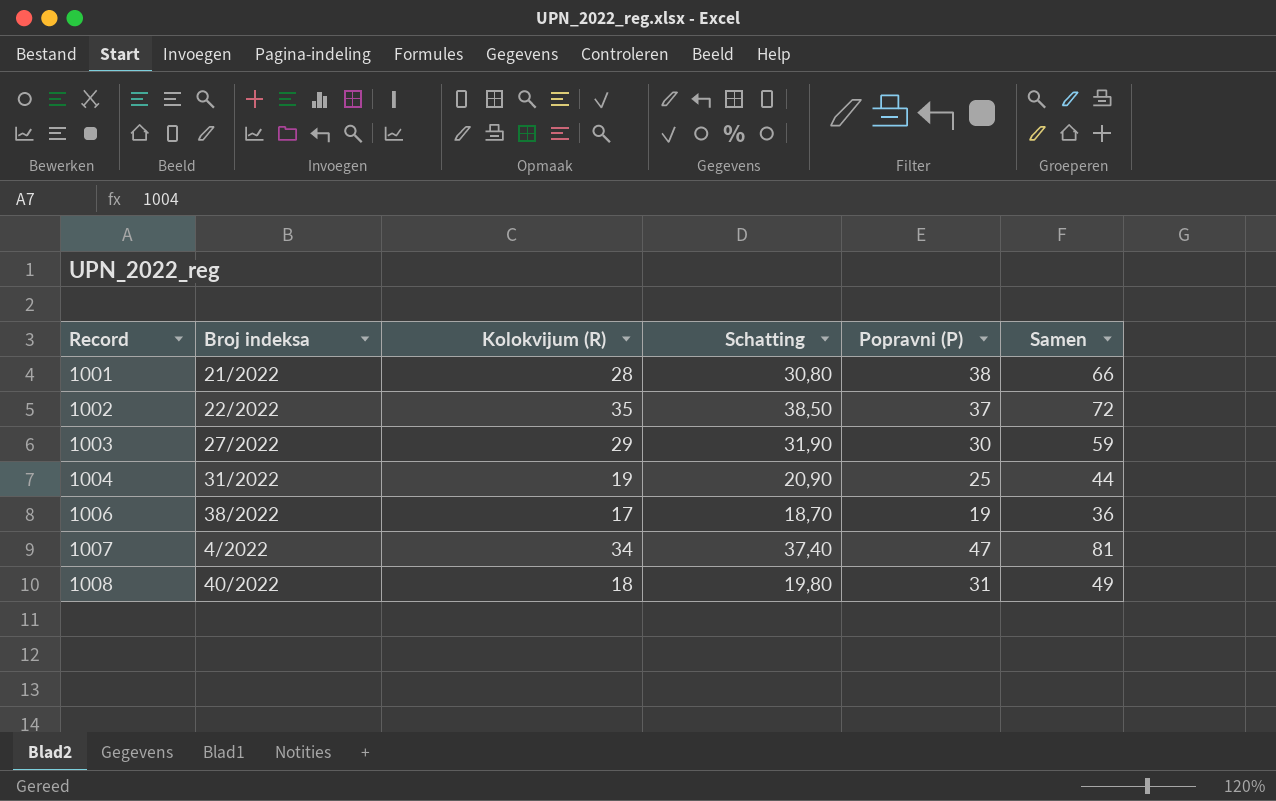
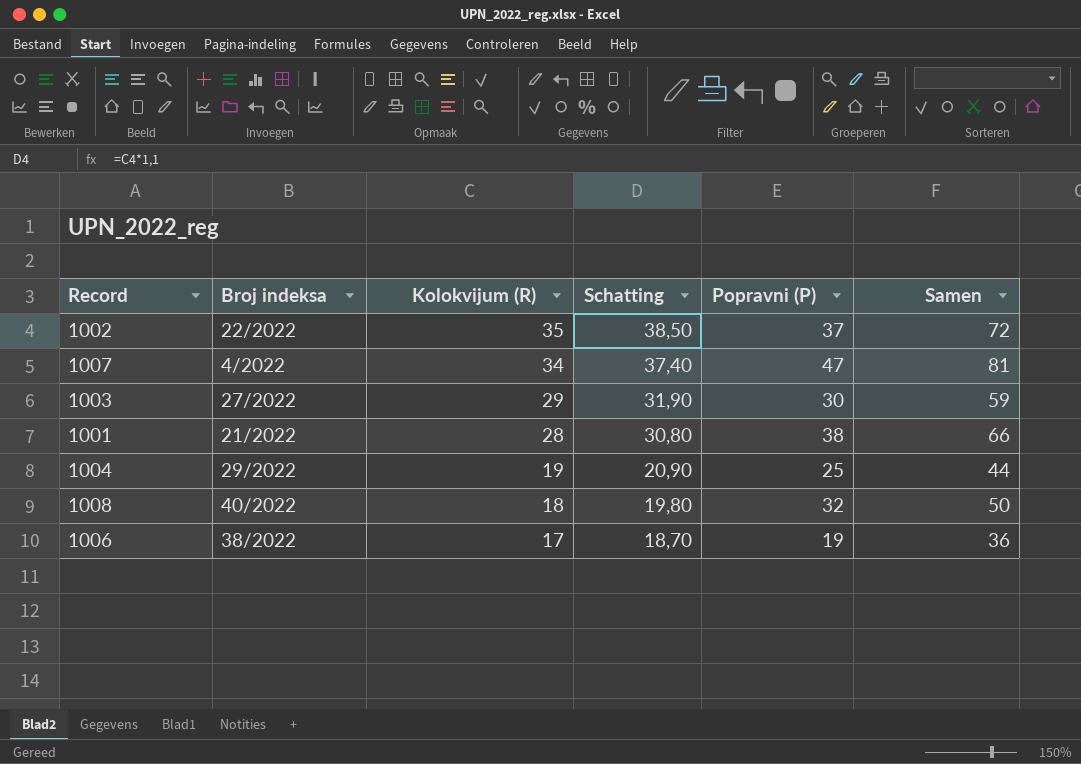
row order: Record ascending -> Kolokvijum (R) descending
1004 | Broj indeksa: 31/2022 -> 29/2022
1008 | Popravni (P): 31 -> 32
1008 | Samen: 49 -> 50

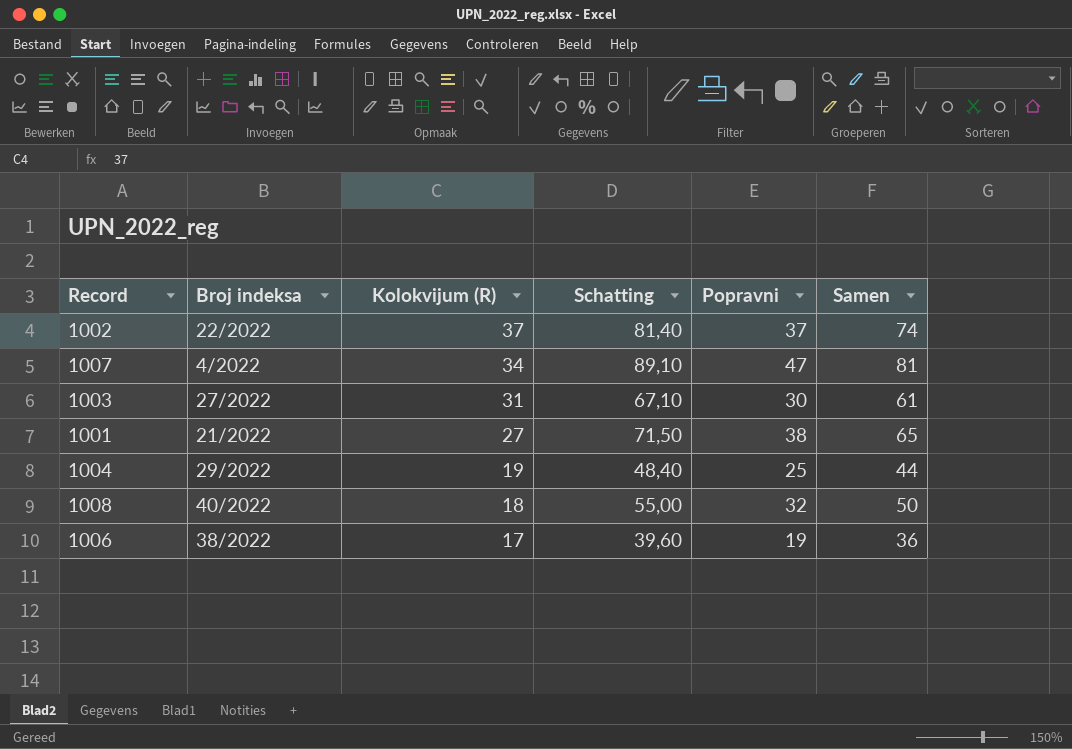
column Schatting | formula: [Kolokvijum (R)] * 1,1 -> [Samen] * 1,1
column name: Popravni (P) -> Popravni
1002 | Kolokvijum (R): 35 -> 37
1002 | Samen: 72 -> 74
1003 | Kolokvijum (R): 29 -> 31
1003 | Samen: 59 -> 61
1001 | Kolokvijum (R): 28 -> 27
1001 | Samen: 66 -> 65

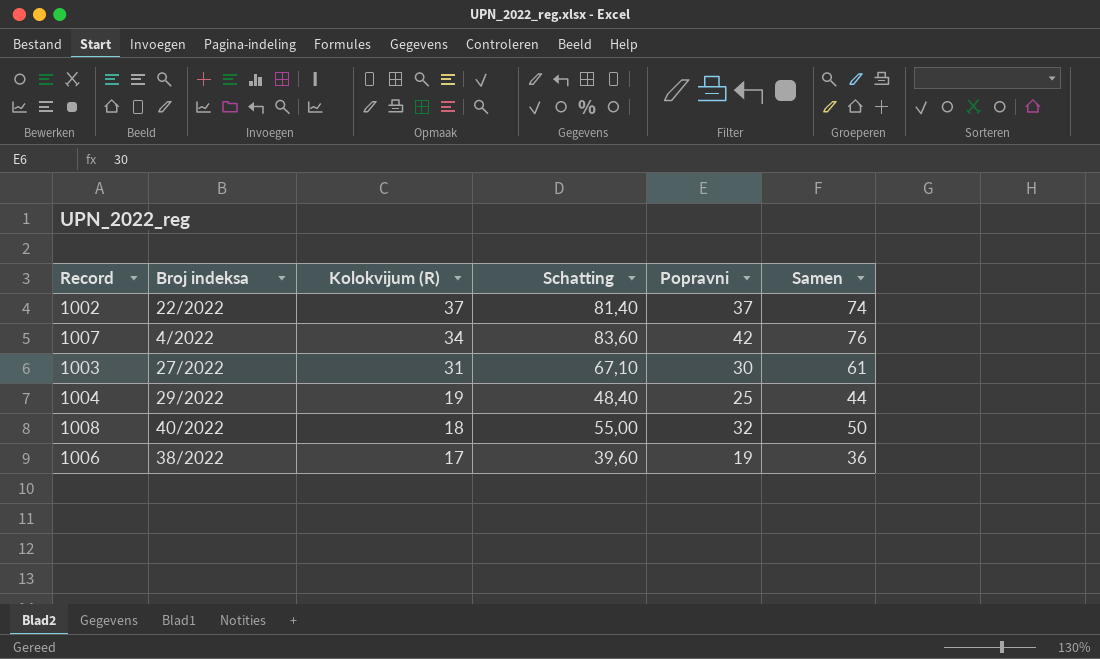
row 1001: 21/2022 | 27 | 71,50 | 38 | 65 -> none
1007 | Schatting: 89,10 -> 83,60
1007 | Popravni: 47 -> 42
1007 | Samen: 81 -> 76

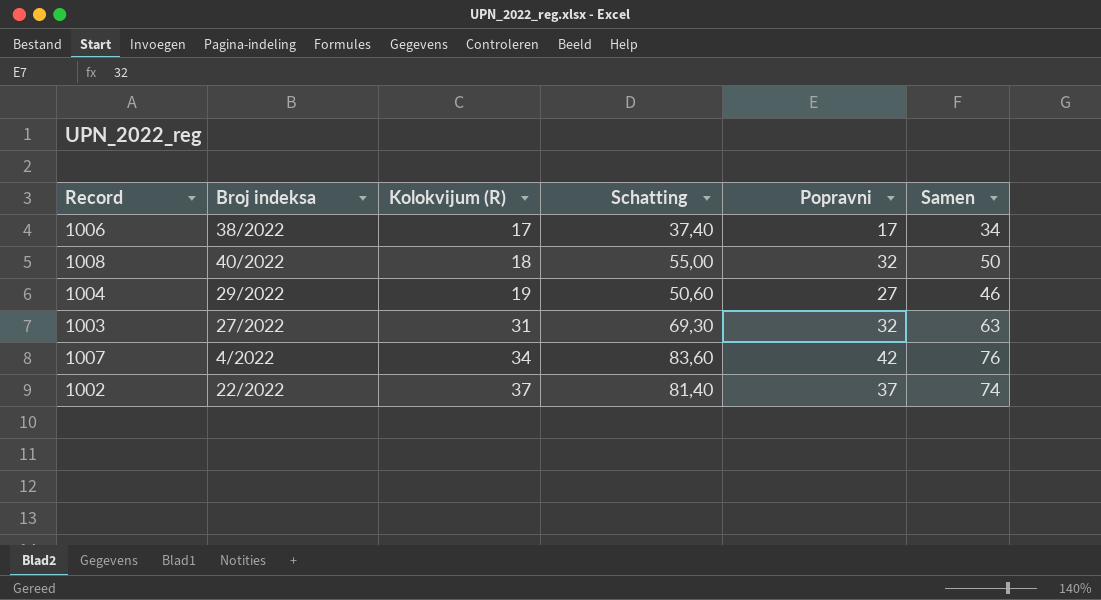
row order: Kolokvijum (R) descending -> Kolokvijum (R) ascending
1006 | Schatting: 39,60 -> 37,40
1006 | Popravni: 19 -> 17
1006 | Samen: 36 -> 34
1004 | Schatting: 48,40 -> 50,60
1004 | Popravni: 25 -> 27
1004 | Samen: 44 -> 46
1003 | Schatting: 67,10 -> 69,30
1003 | Popravni: 30 -> 32
1003 | Samen: 61 -> 63

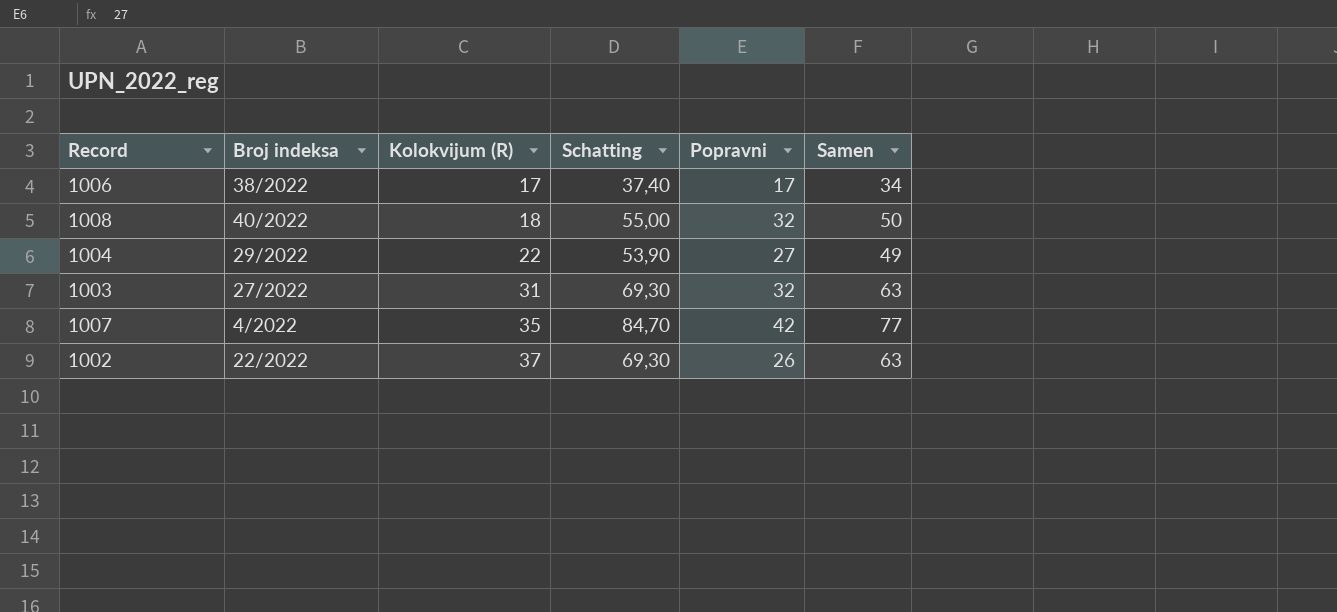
1004 | Kolokvijum (R): 19 -> 22
1004 | Schatting: 50,60 -> 53,90
1004 | Samen: 46 -> 49
1007 | Kolokvijum (R): 34 -> 35
1007 | Schatting: 83,60 -> 84,70
1007 | Samen: 76 -> 77
1002 | Schatting: 81,40 -> 69,30
1002 | Popravni: 37 -> 26
1002 | Samen: 74 -> 63

